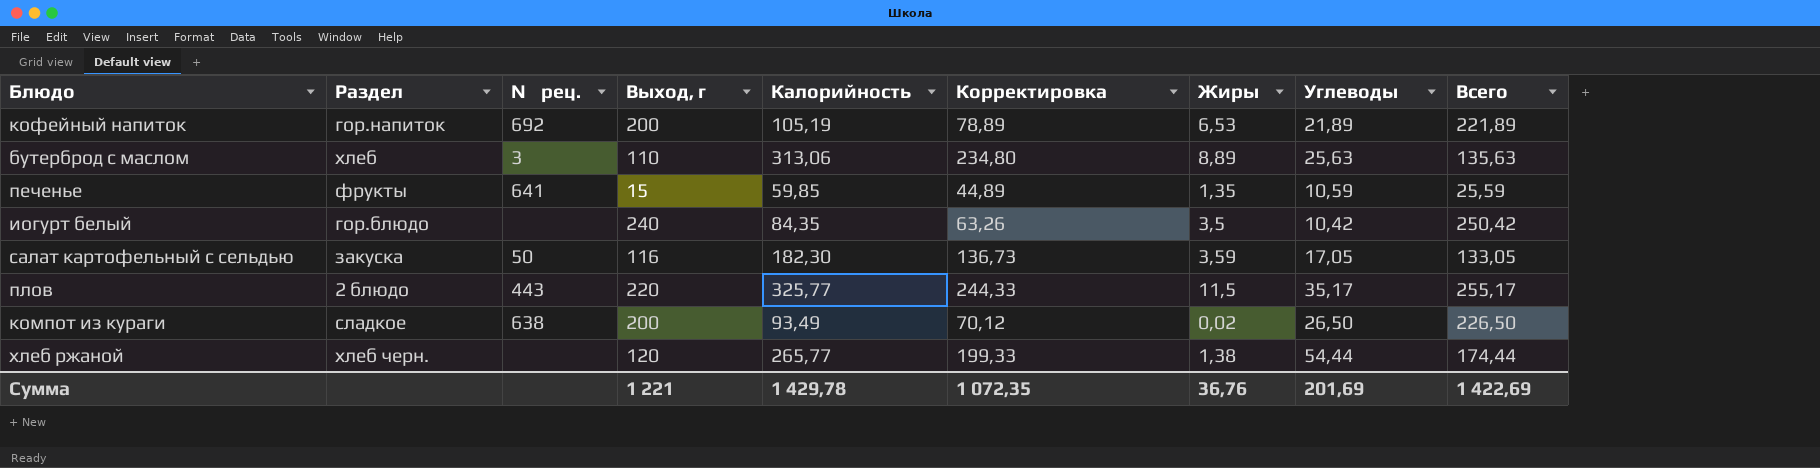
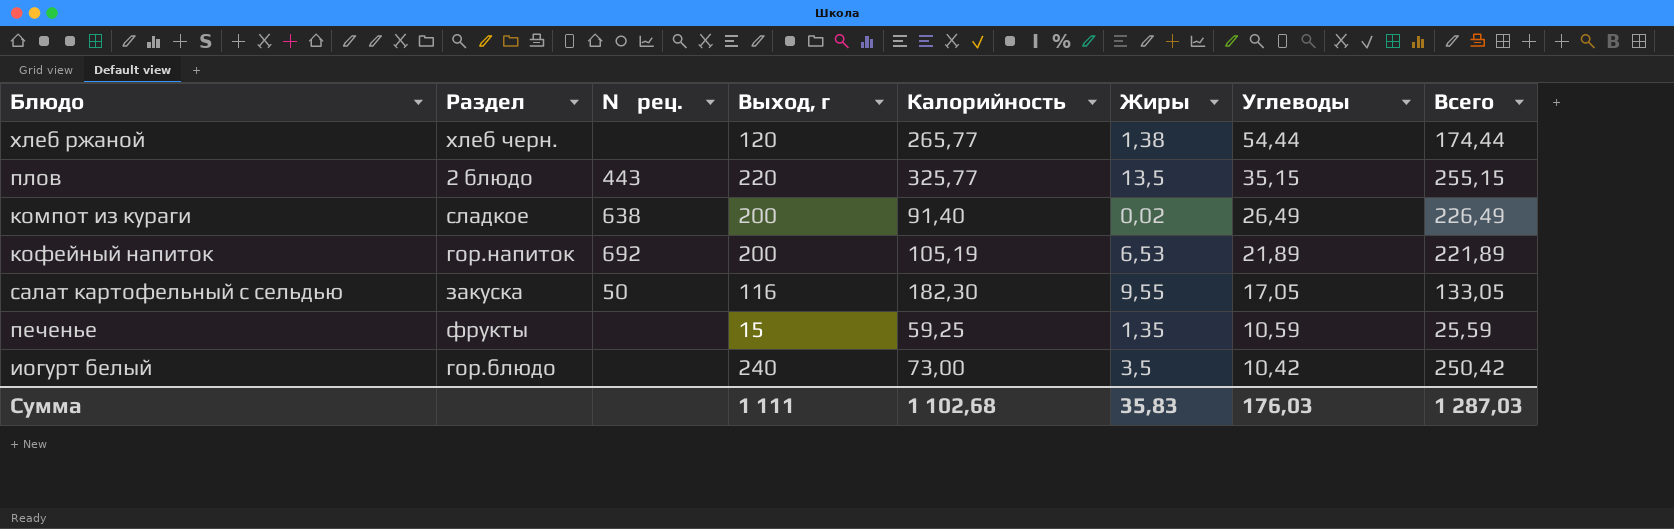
row order: none -> Углеводы descending
column Корректировка | formula: [Калорийность] * 0,75 -> none
row бутерброд с маслом: хлеб | 3 | 110 | 313,06 | 234,80 | 8,89 | 25,63 | 135,63 -> none
плов | Жиры: 11,5 -> 13,5
плов | Углеводы: 35,17 -> 35,15
плов | Всего: 255,17 -> 255,15
компот из кураги | Калорийность: 93,49 -> 91,40
компот из кураги | Углеводы: 26,50 -> 26,49
компот из кураги | Всего: 226,50 -> 226,49
салат картофельный с сельдью | Жиры: 3,59 -> 9,55
печенье | № рец.: 641 -> none
печенье | Калорийность: 59,85 -> 59,25
иогурт белый | Калорийность: 84,35 -> 73,00
Сумма | Выход, г: 1 221 -> 1 111
Сумма | Калорийность: 1 429,78 -> 1 102,68
Сумма | Жиры: 36,76 -> 35,83
Сумма | Углеводы: 201,69 -> 176,03
Сумма | Всего: 1 422,69 -> 1 287,03

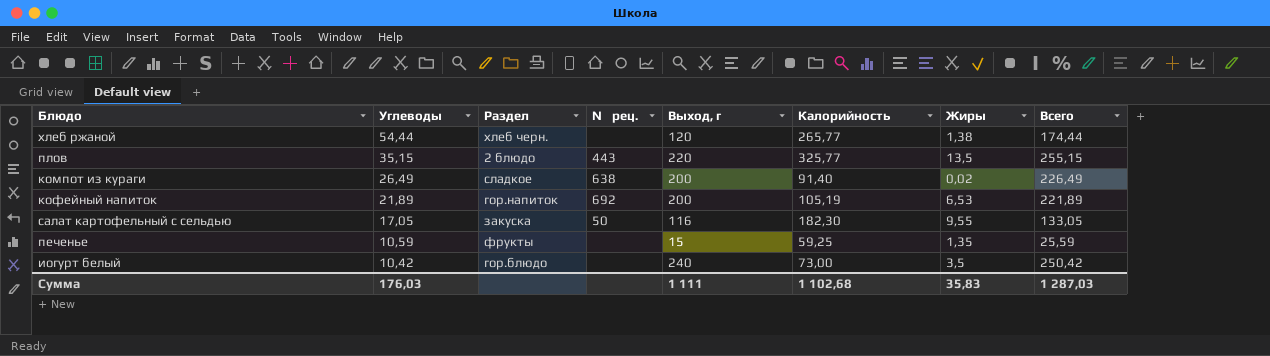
column Углеводы | position: 7 -> 2

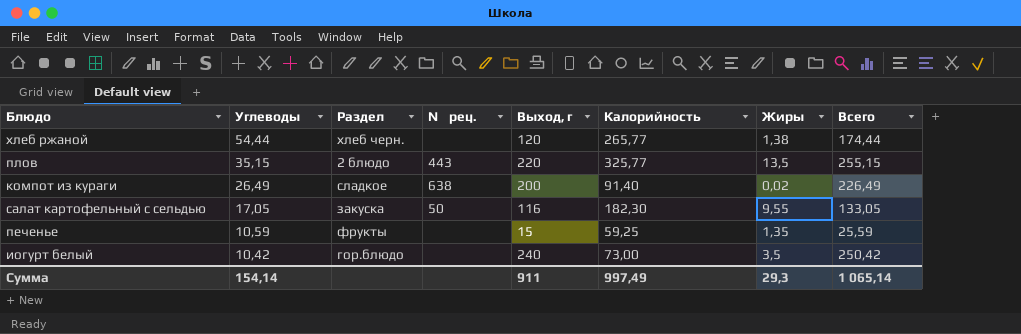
row кофейный напиток: 21,89 | гор.напиток | 692 | 200 | 105,19 | 6,53 | 221,89 -> none
Сумма | Углеводы: 176,03 -> 154,14
Сумма | Выход, г: 1 111 -> 911
Сумма | Калорийность: 1 102,68 -> 997,49
Сумма | Жиры: 35,83 -> 29,3
Сумма | Всего: 1 287,03 -> 1 065,14

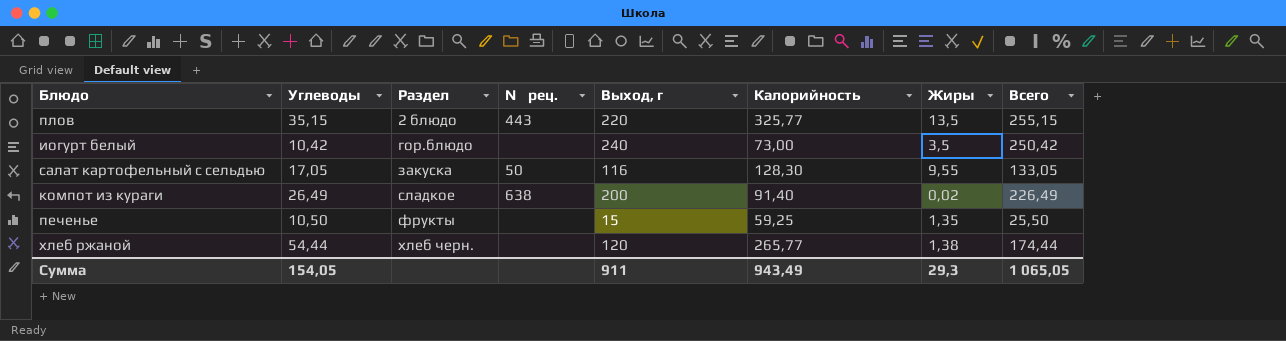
row order: Углеводы descending -> Раздел ascending
салат картофельный с сельдью | Калорийность: 182,30 -> 128,30
печенье | Углеводы: 10,59 -> 10,50
печенье | Всего: 25,59 -> 25,50
Сумма | Углеводы: 154,14 -> 154,05
Сумма | Калорийность: 997,49 -> 943,49
Сумма | Всего: 1 065,14 -> 1 065,05

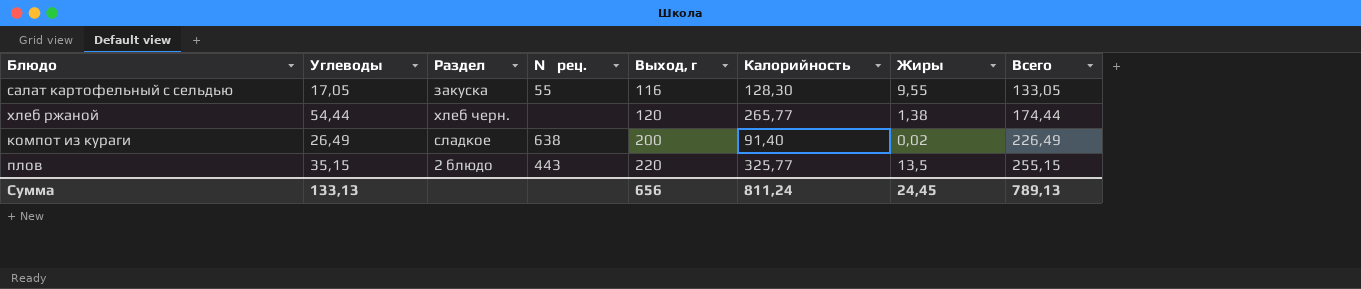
row order: Раздел ascending -> Выход, г ascending
row иогурт белый: 10,42 | гор.блюдо | none | 240 | 73,00 | 3,5 | 250,42 -> none
row печенье: 10,50 | фрукты | none | 15 | 59,25 | 1,35 | 25,50 -> none
салат картофельный с сельдью | № рец.: 50 -> 55
Сумма | Углеводы: 154,05 -> 133,13
Сумма | Выход, г: 911 -> 656
Сумма | Калорийность: 943,49 -> 811,24
Сумма | Жиры: 29,3 -> 24,45
Сумма | Всего: 1 065,05 -> 789,13

